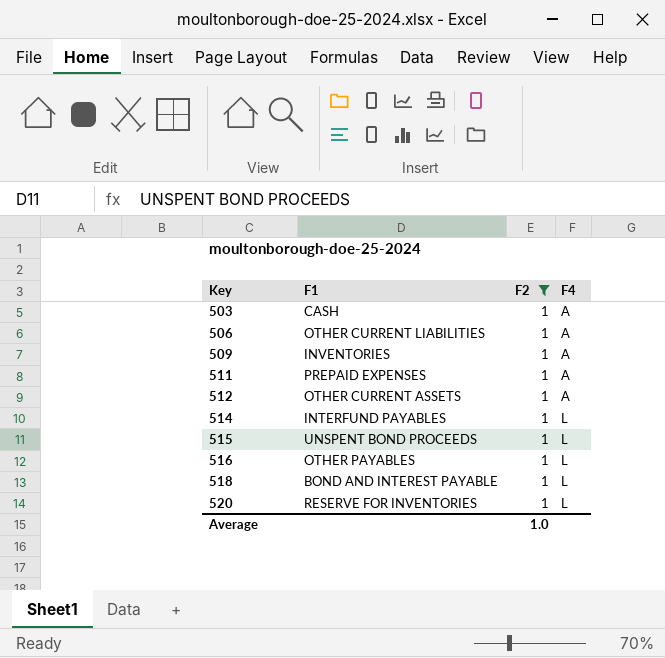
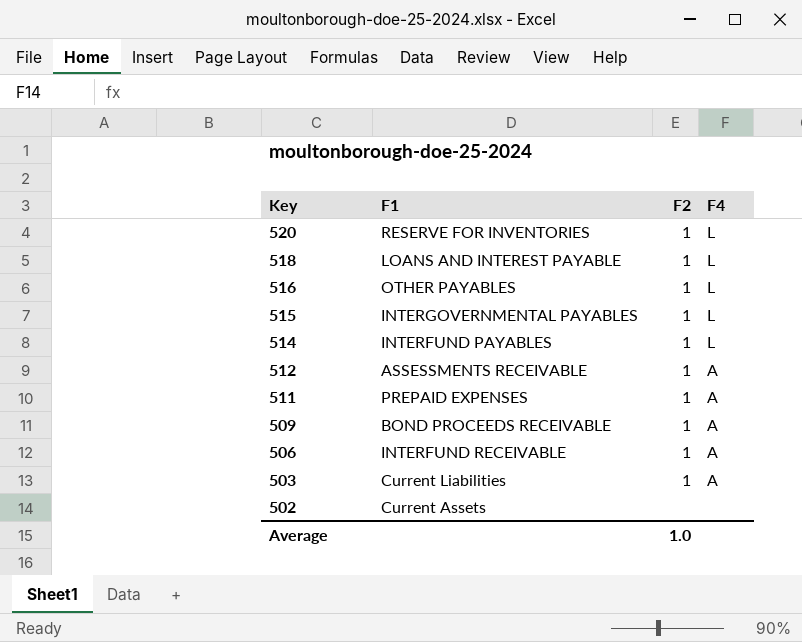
filter: F2 = 1 -> none
row order: Key ascending -> Key descending
518 | F1: BOND AND INTEREST PAYABLE -> LOANS AND INTEREST PAYABLE
515 | F1: UNSPENT BOND PROCEEDS -> INTERGOVERNMENTAL PAYABLES
512 | F1: OTHER CURRENT ASSETS -> ASSESSMENTS RECEIVABLE
509 | F1: INVENTORIES -> BOND PROCEEDS RECEIVABLE
506 | F1: OTHER CURRENT LIABILITIES -> INTERFUND RECEIVABLE
503 | F1: CASH -> Current Liabilities

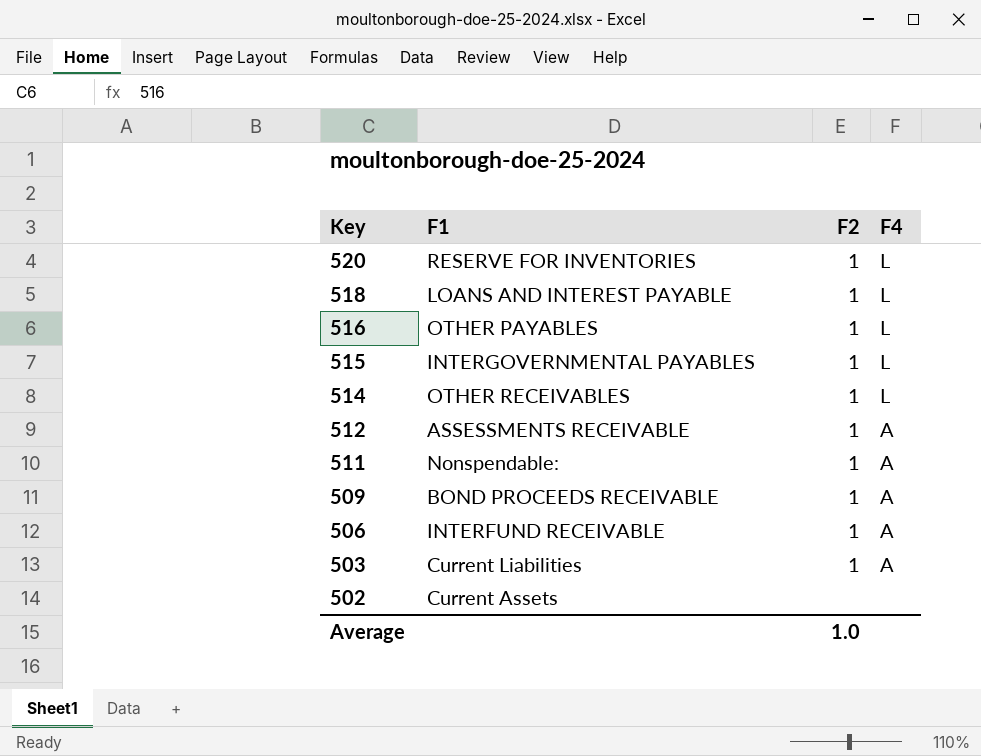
514 | F1: INTERFUND PAYABLES -> OTHER RECEIVABLES
511 | F1: PREPAID EXPENSES -> Nonspendable:

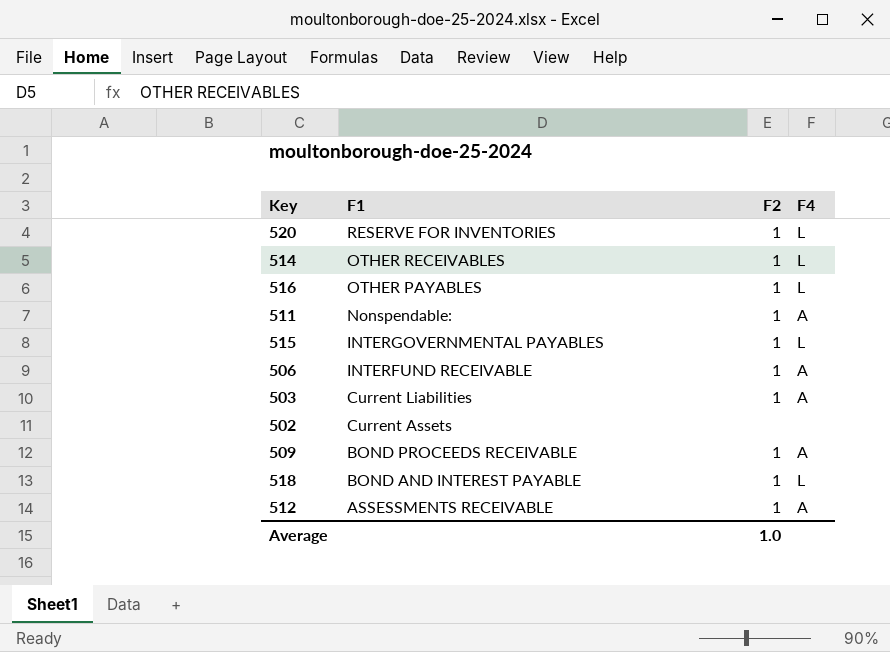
row order: Key descending -> F1 descending
518 | F1: LOANS AND INTEREST PAYABLE -> BOND AND INTEREST PAYABLE

